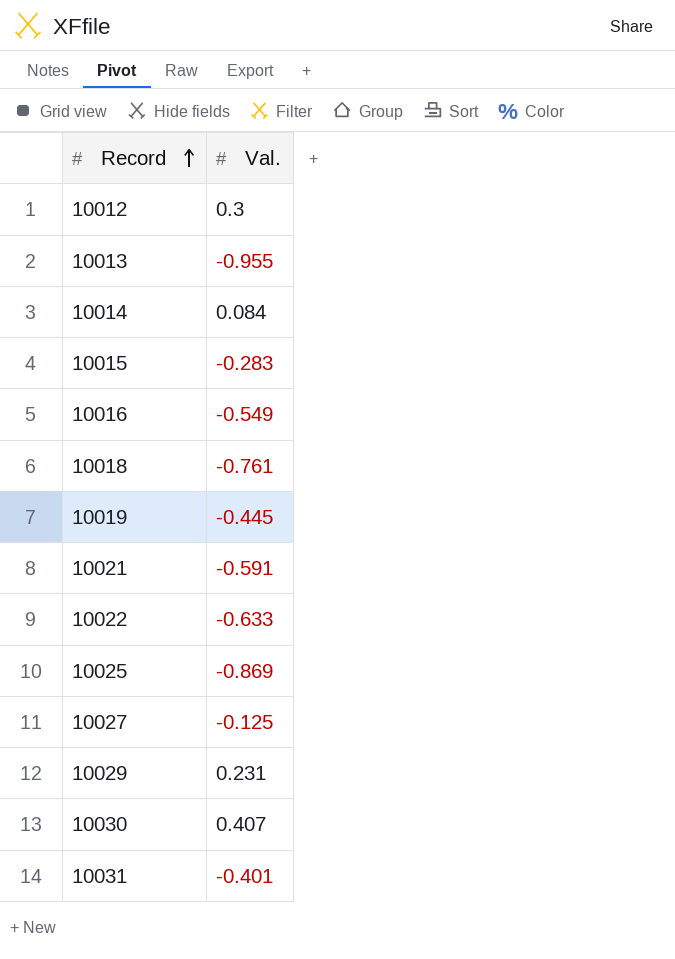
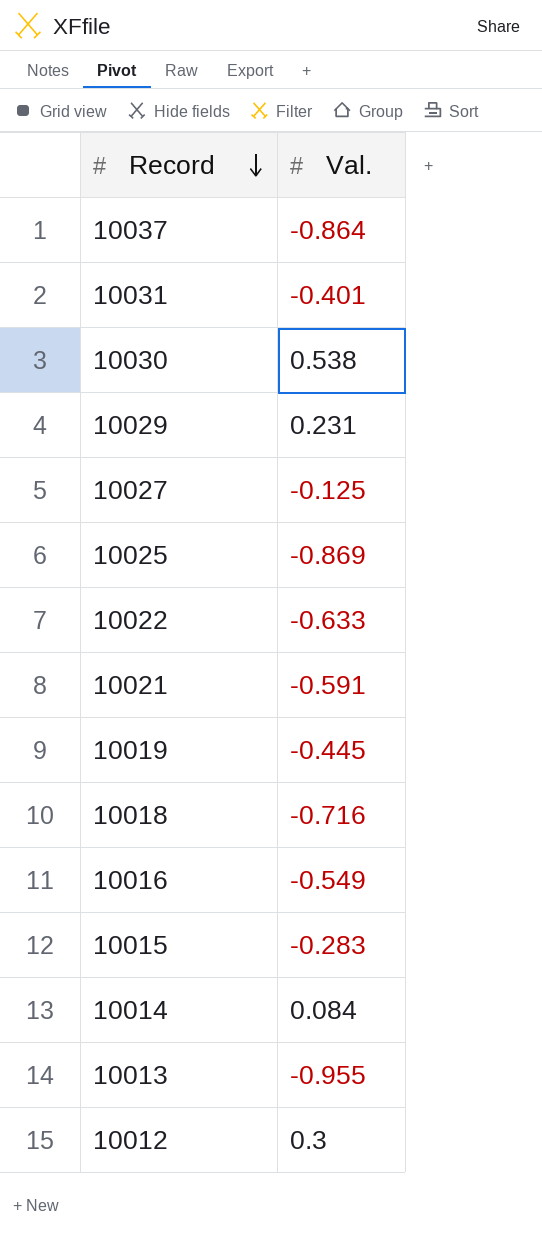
row order: Record ascending -> Record descending
row 10037: none -> -0.864
10030 | Val.: 0.407 -> 0.538
10018 | Val.: -0.761 -> -0.716

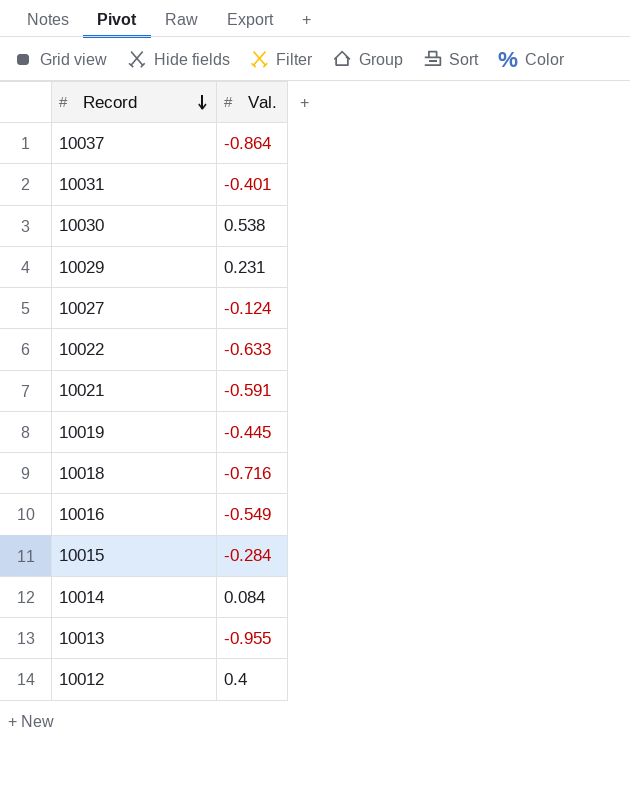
row 10025: -0.869 -> none
10027 | Val.: -0.125 -> -0.124
10015 | Val.: -0.283 -> -0.284
10012 | Val.: 0.3 -> 0.4

